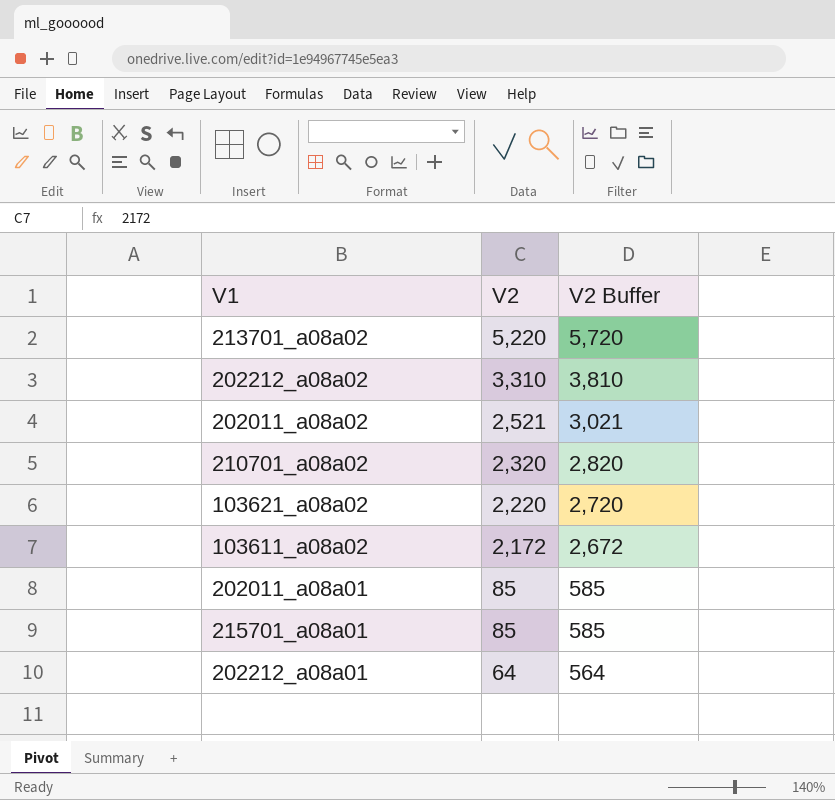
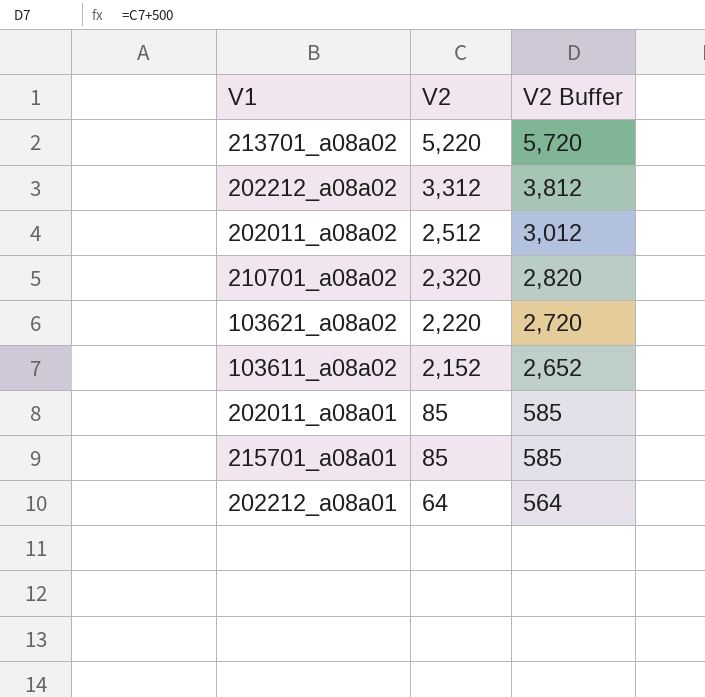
202212_a08a02 | V2: 3,310 -> 3,312
202212_a08a02 | V2 Buffer: 3,810 -> 3,812
202011_a08a02 | V2: 2,521 -> 2,512
202011_a08a02 | V2 Buffer: 3,021 -> 3,012
103611_a08a02 | V2: 2,172 -> 2,152
103611_a08a02 | V2 Buffer: 2,672 -> 2,652

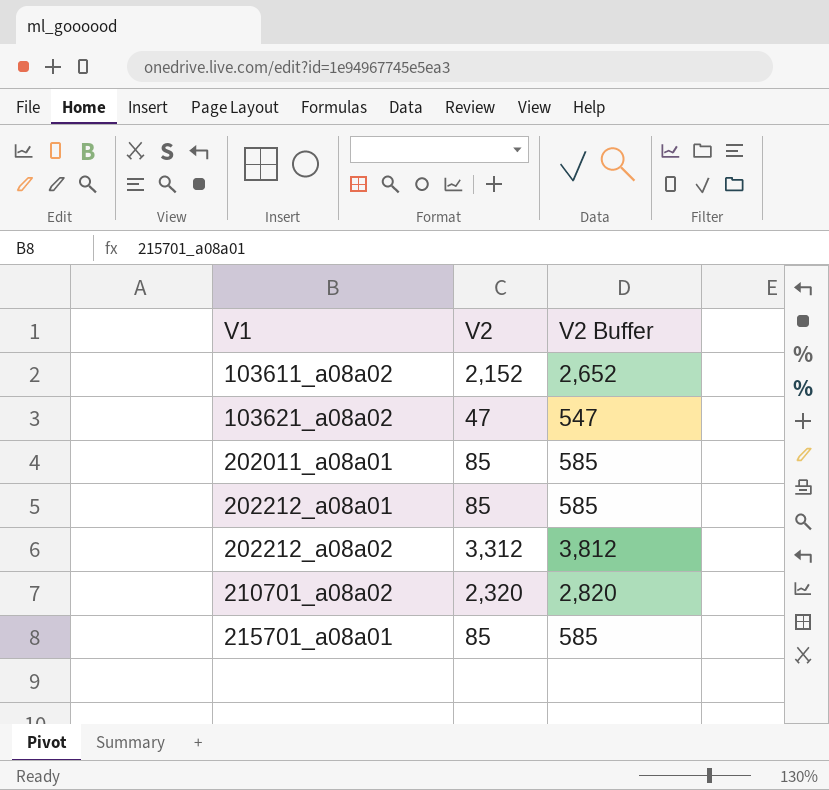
row order: V2 descending -> V1 ascending
row 213701_a08a02: 5,220 | 5,720 -> none
row 202011_a08a02: 2,512 | 3,012 -> none
103621_a08a02 | V2: 2,220 -> 47
103621_a08a02 | V2 Buffer: 2,720 -> 547
202212_a08a01 | V2: 64 -> 85
202212_a08a01 | V2 Buffer: 564 -> 585

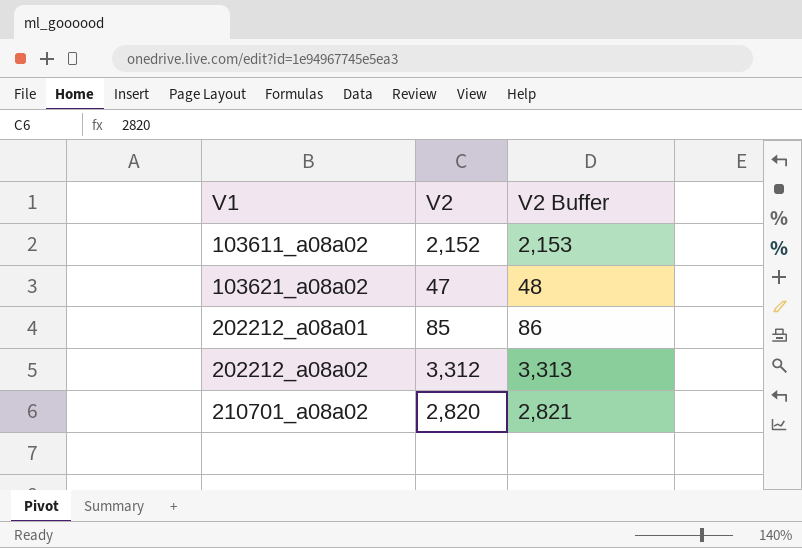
column V2 Buffer | formula: [V2] + 500 -> [V2] + 1
row 202011_a08a01: 85 | 585 -> none
row 215701_a08a01: 85 | 585 -> none
210701_a08a02 | V2: 2,320 -> 2,820

